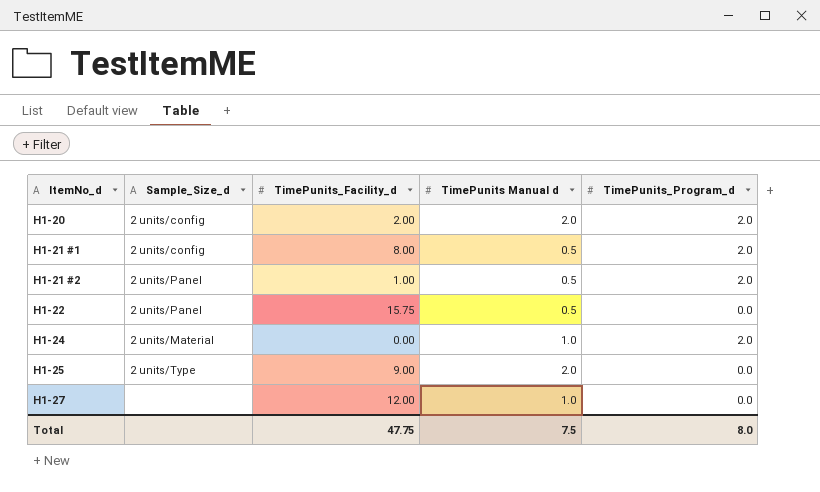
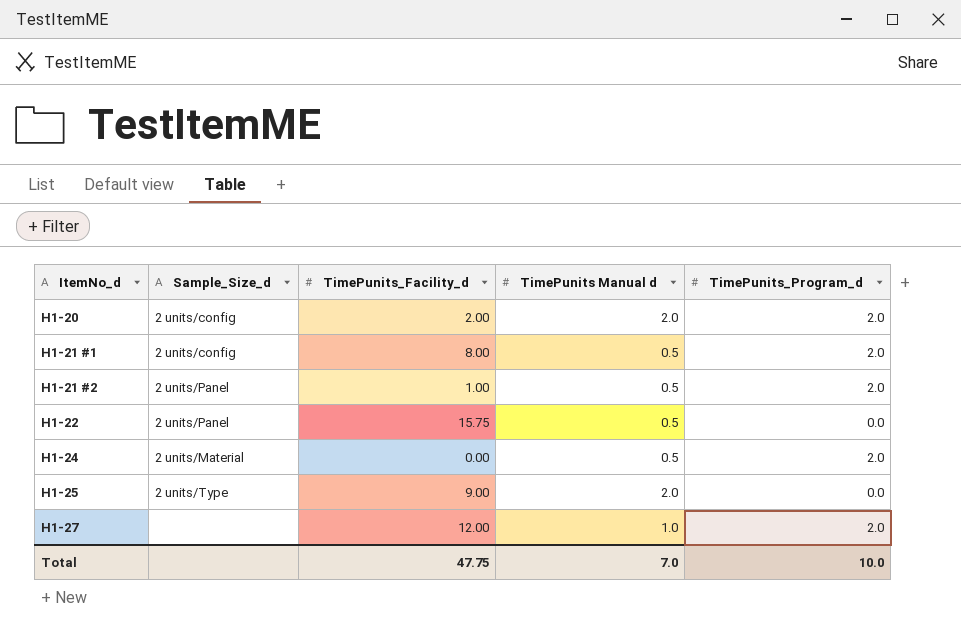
H1-24 | TimePunits Manual d: 1.0 -> 0.5
H1-27 | TimePunits_Program_d: 0.0 -> 2.0
Total | TimePunits Manual d: 7.5 -> 7.0
Total | TimePunits_Program_d: 8.0 -> 10.0

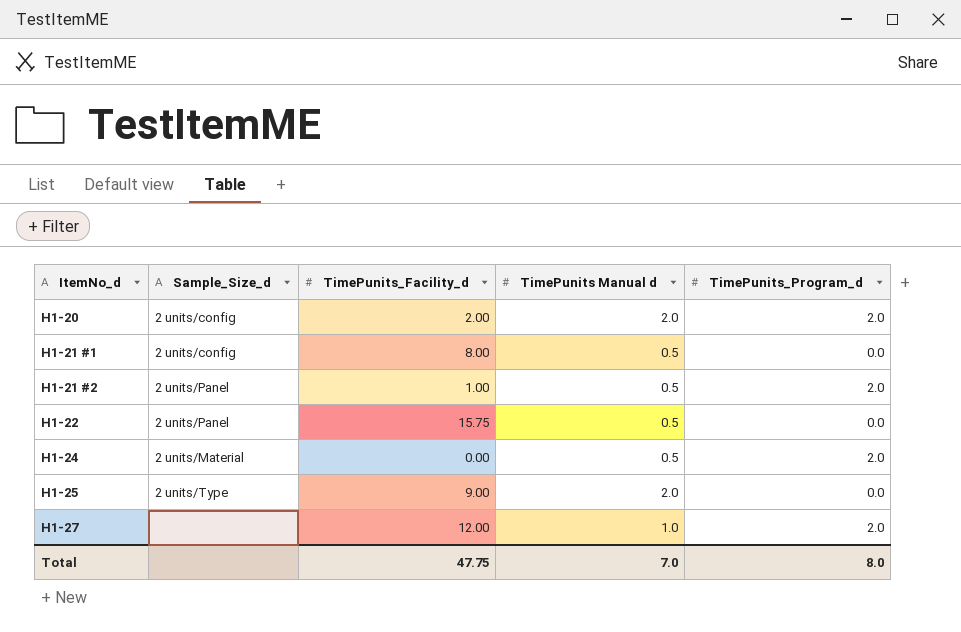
H1-21 #1 | TimePunits_Program_d: 2.0 -> 0.0
Total | TimePunits_Program_d: 10.0 -> 8.0

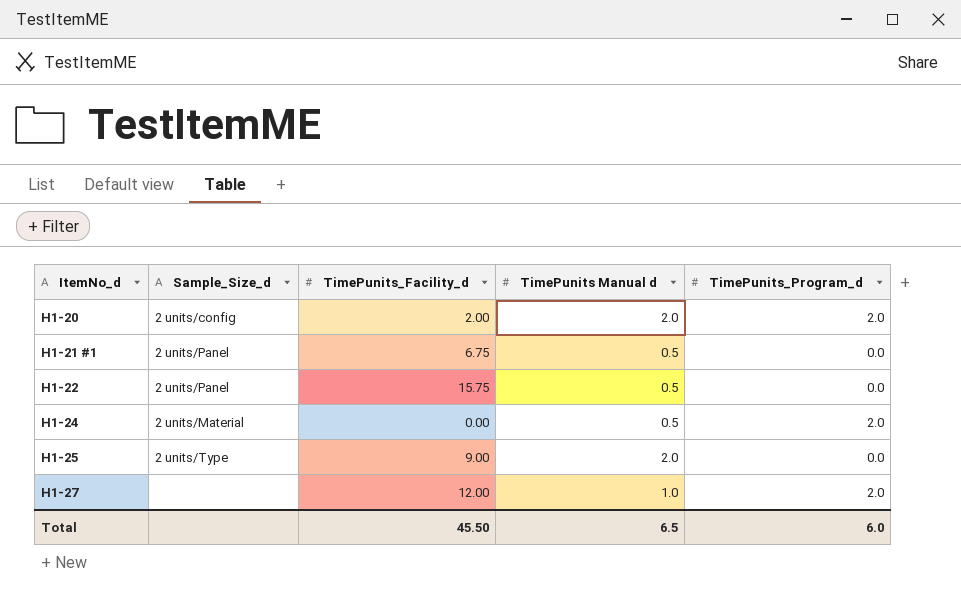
row H1-21 #2: 2 units/Panel | 1.00 | 0.5 | 2.0 -> none
H1-21 #1 | Sample_Size_d: 2 units/config -> 2 units/Panel
H1-21 #1 | TimePunits_Facility_d: 8.00 -> 6.75
Total | TimePunits_Facility_d: 47.75 -> 45.50
Total | TimePunits Manual d: 7.0 -> 6.5
Total | TimePunits_Program_d: 8.0 -> 6.0

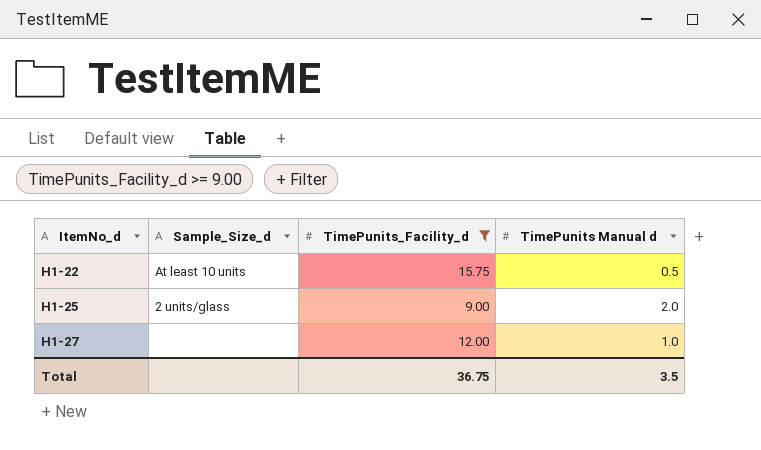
filter: none -> TimePunits_Facility_d >= 9.00
column TimePunits_Program_d | position: 5 -> none
H1-22 | Sample_Size_d: 2 units/Panel -> At least 10 units
H1-25 | Sample_Size_d: 2 units/Type -> 2 units/glass
Total | TimePunits_Facility_d: 45.50 -> 36.75
Total | TimePunits Manual d: 6.5 -> 3.5

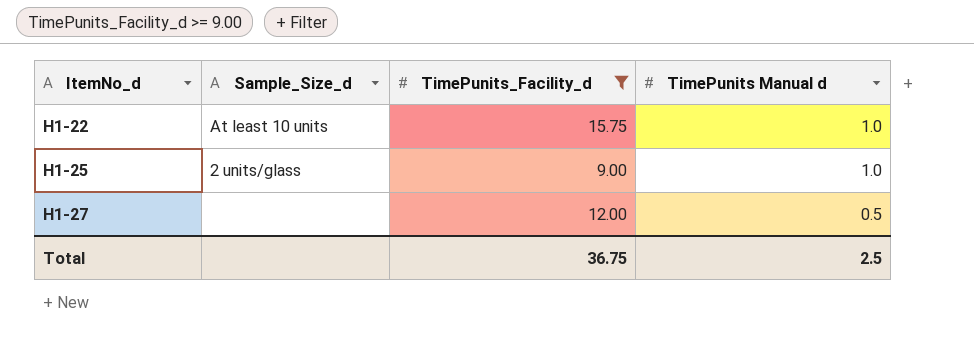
H1-22 | TimePunits Manual d: 0.5 -> 1.0
H1-25 | TimePunits Manual d: 2.0 -> 1.0
H1-27 | TimePunits Manual d: 1.0 -> 0.5
Total | TimePunits Manual d: 3.5 -> 2.5

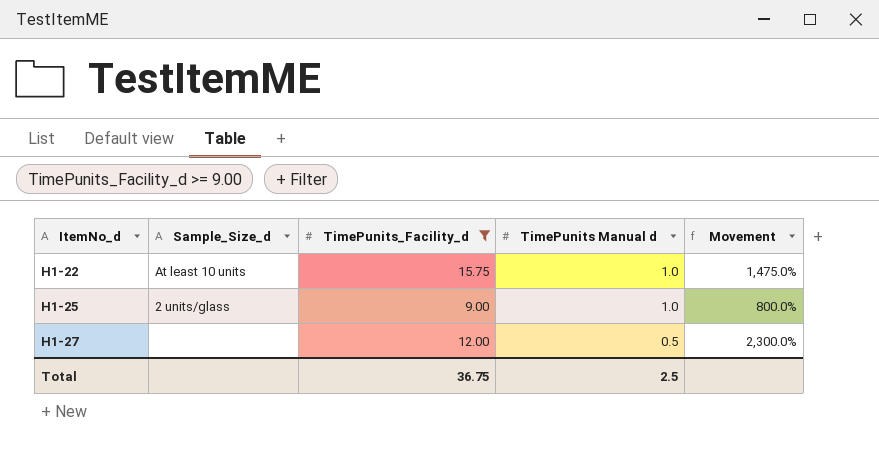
column Movement | formula: none -> ([TimePunits_Facility_d] - [TimePunits Manual d]) / [TimePunits Manual d]

